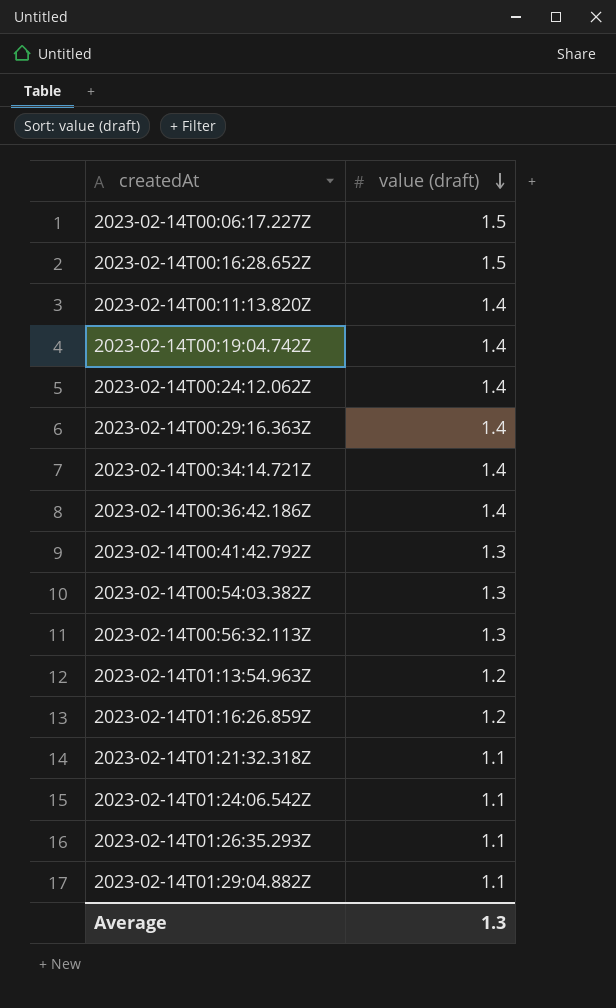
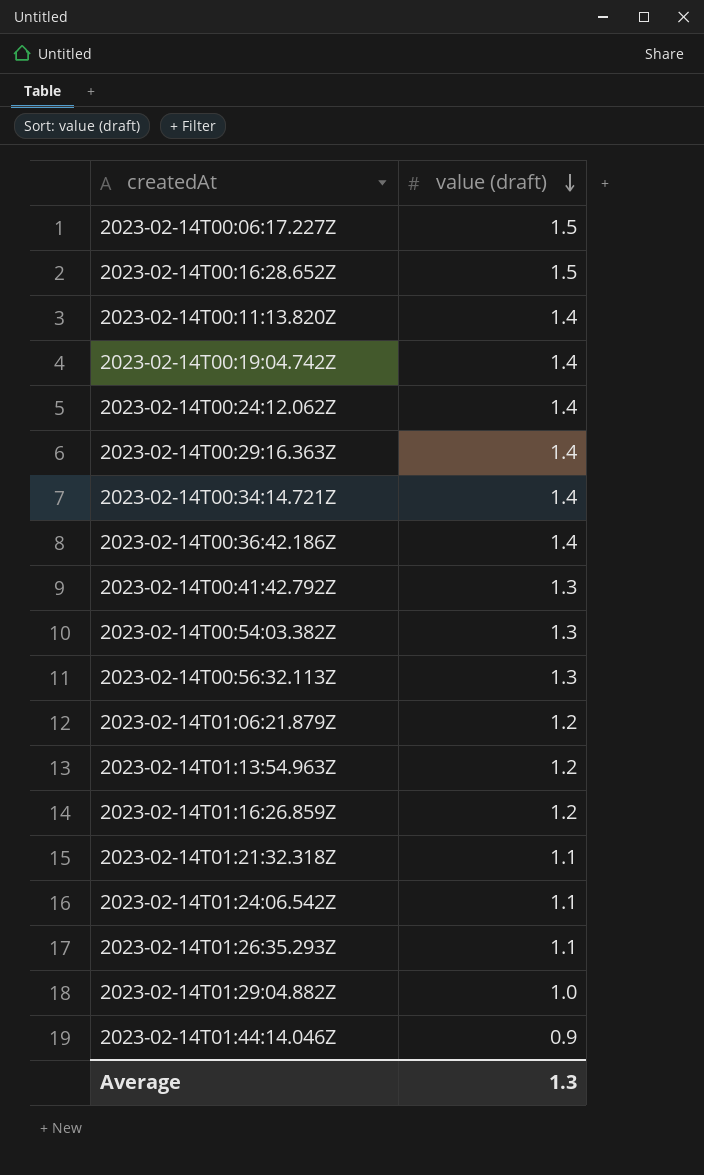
row 2023-02-14T01:06:21.879Z: none -> 1.2
2023-02-14T01:29:04.882Z | value (draft): 1.1 -> 1.0
row 2023-02-14T01:44:14.046Z: none -> 0.9

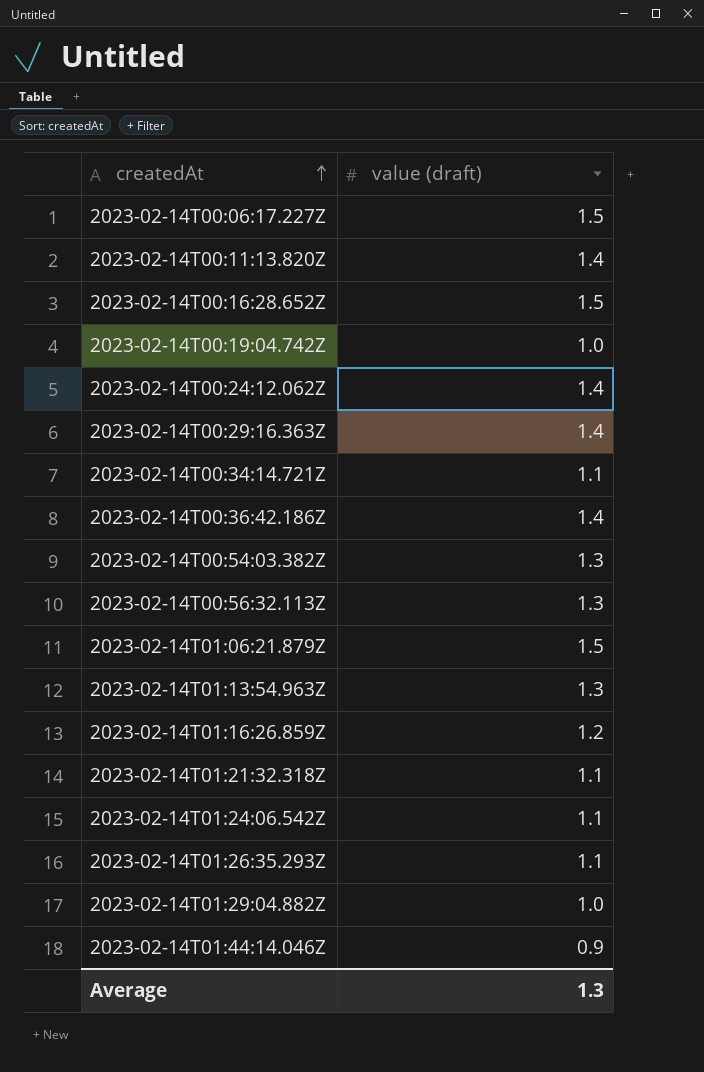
row order: value (draft) descending -> createdAt ascending
row 2023-02-14T00:41:42.792Z: 1.3 -> none
2023-02-14T00:19:04.742Z | value (draft): 1.4 -> 1.0
2023-02-14T00:34:14.721Z | value (draft): 1.4 -> 1.1
2023-02-14T01:06:21.879Z | value (draft): 1.2 -> 1.5
2023-02-14T01:13:54.963Z | value (draft): 1.2 -> 1.3

